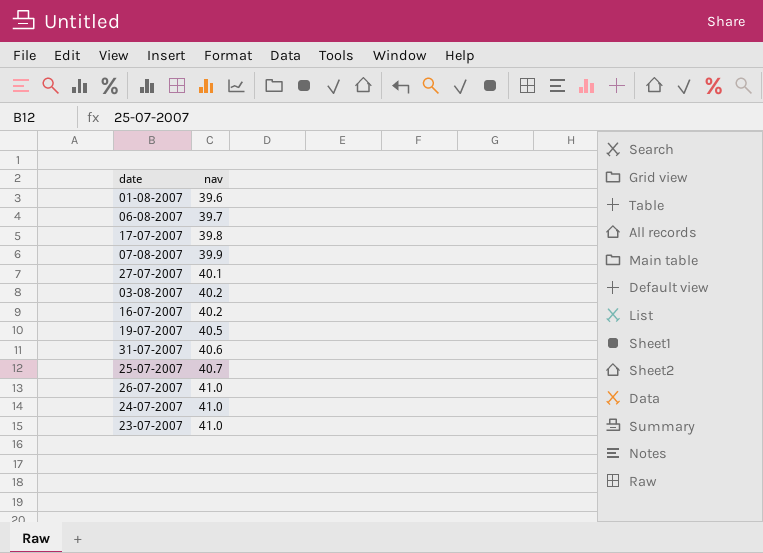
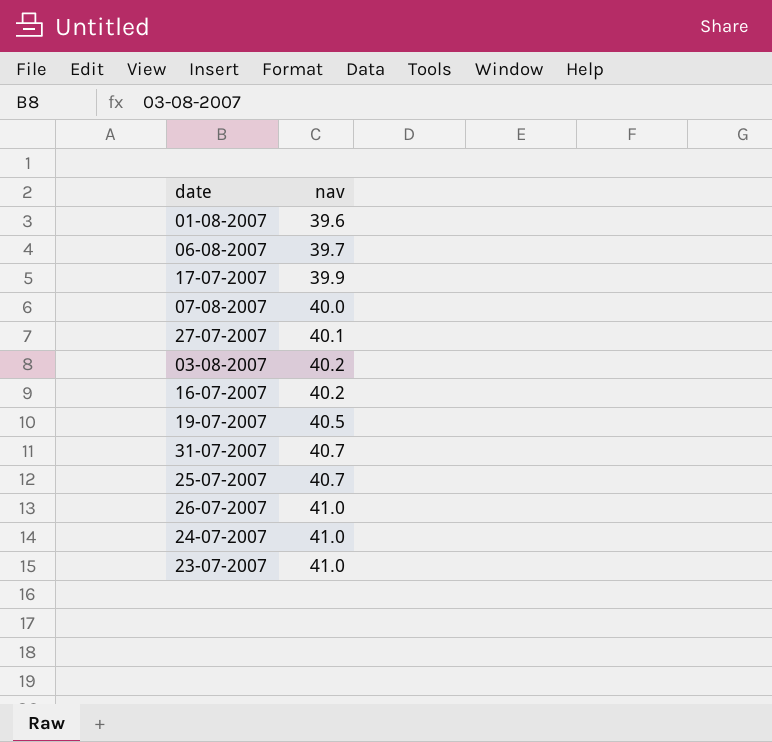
17-07-2007 | nav: 39.8 -> 39.9
07-08-2007 | nav: 39.9 -> 40.0
31-07-2007 | nav: 40.6 -> 40.7

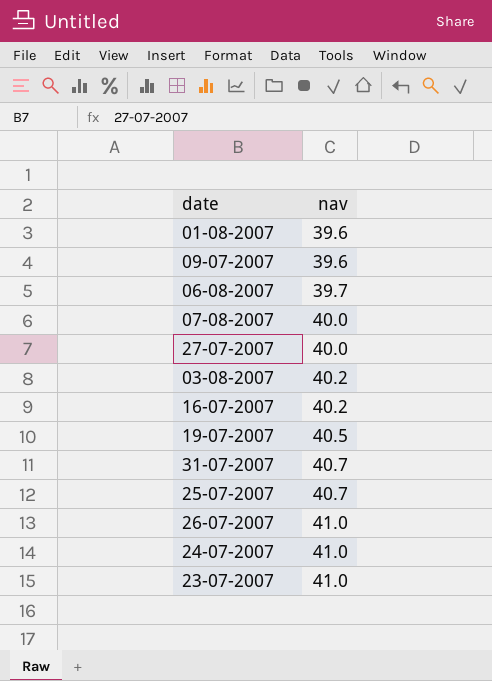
row 17-07-2007: 39.9 -> none
row 09-07-2007: none -> 39.6
27-07-2007 | nav: 40.1 -> 40.0

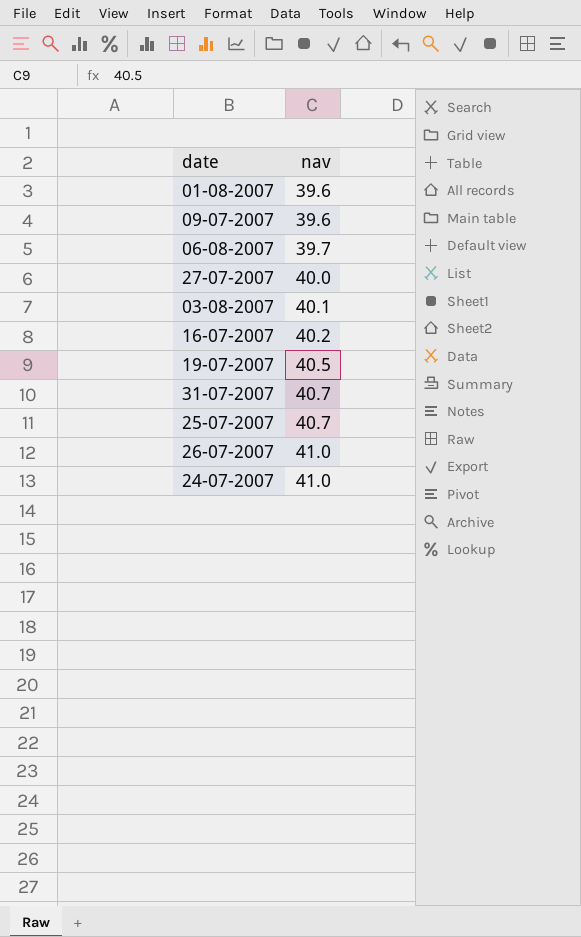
row 07-08-2007: 40.0 -> none
row 23-07-2007: 41.0 -> none
03-08-2007 | nav: 40.2 -> 40.1

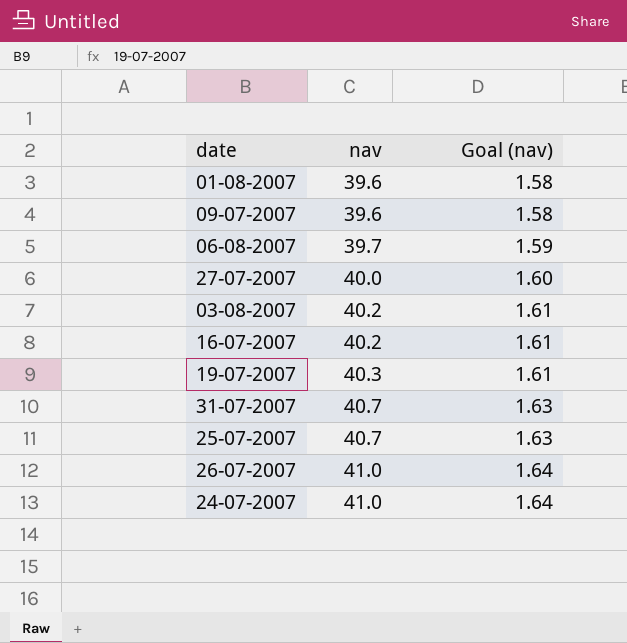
column Goal (nav) | formula: none -> [nav] * 0.04
03-08-2007 | nav: 40.1 -> 40.2
19-07-2007 | nav: 40.5 -> 40.3

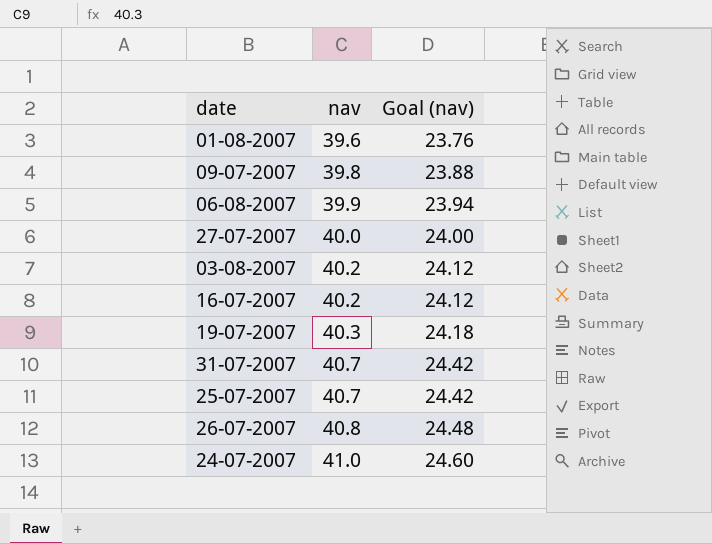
column Goal (nav) | formula: [nav] * 0.04 -> [nav] * 0.6
09-07-2007 | nav: 39.6 -> 39.8
06-08-2007 | nav: 39.7 -> 39.9
26-07-2007 | nav: 41.0 -> 40.8

